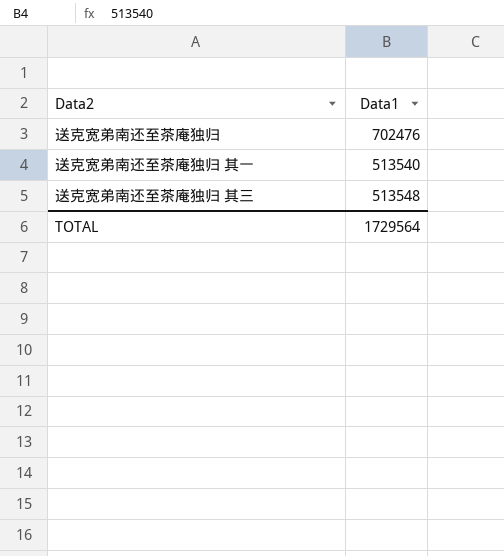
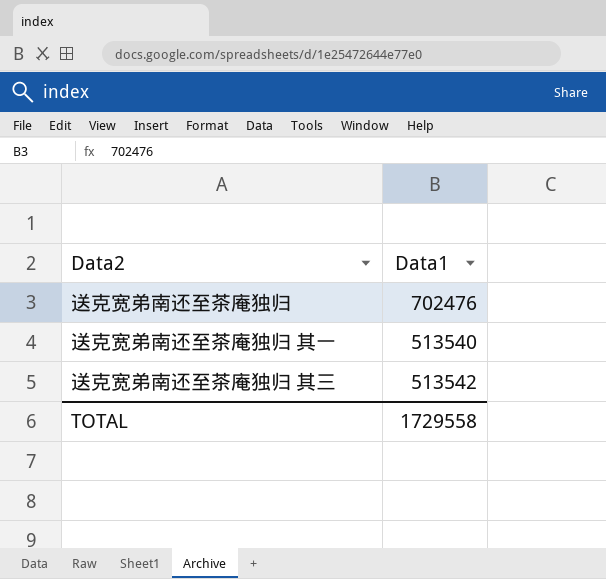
送克宽弟南还至茶庵独归 其三 | Data1: 513548 -> 513542
TOTAL | Data1: 1729564 -> 1729558

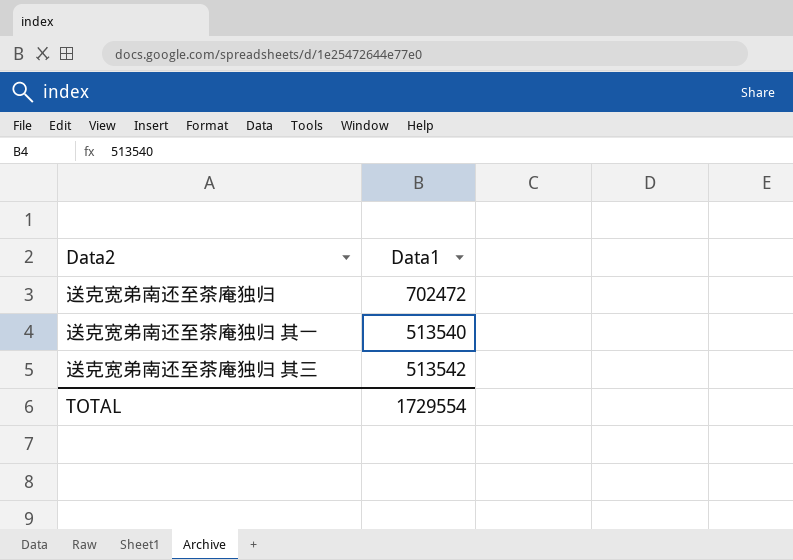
送克宽弟南还至茶庵独归 | Data1: 702476 -> 702472
TOTAL | Data1: 1729558 -> 1729554

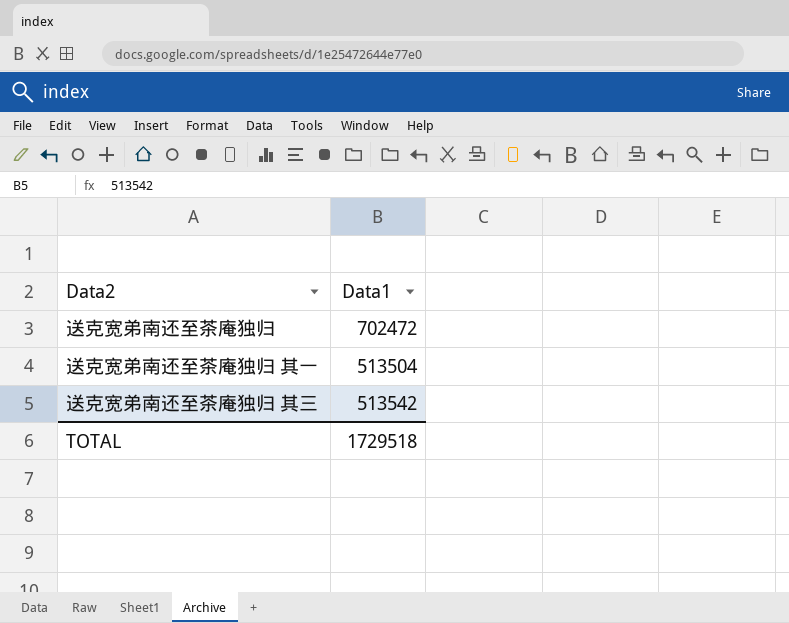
送克宽弟南还至茶庵独归 其一 | Data1: 513540 -> 513504
TOTAL | Data1: 1729554 -> 1729518

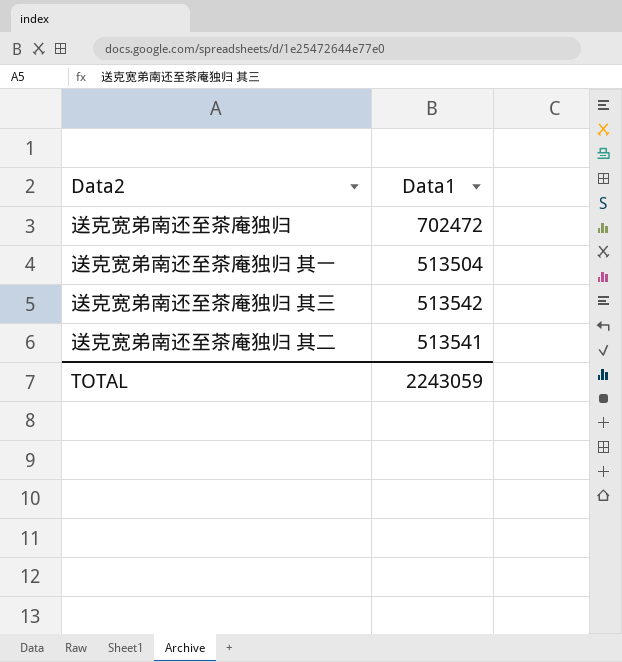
row 送克宽弟南还至茶庵独归 其二: none -> 513541
TOTAL | Data1: 1729518 -> 2243059

